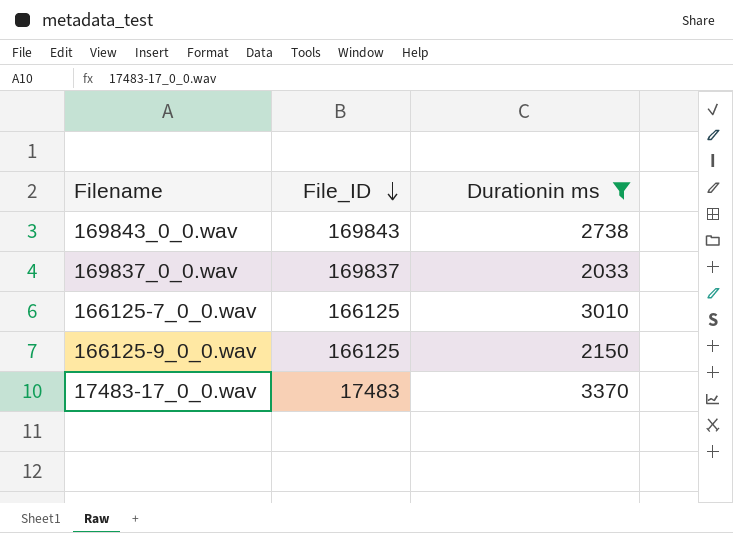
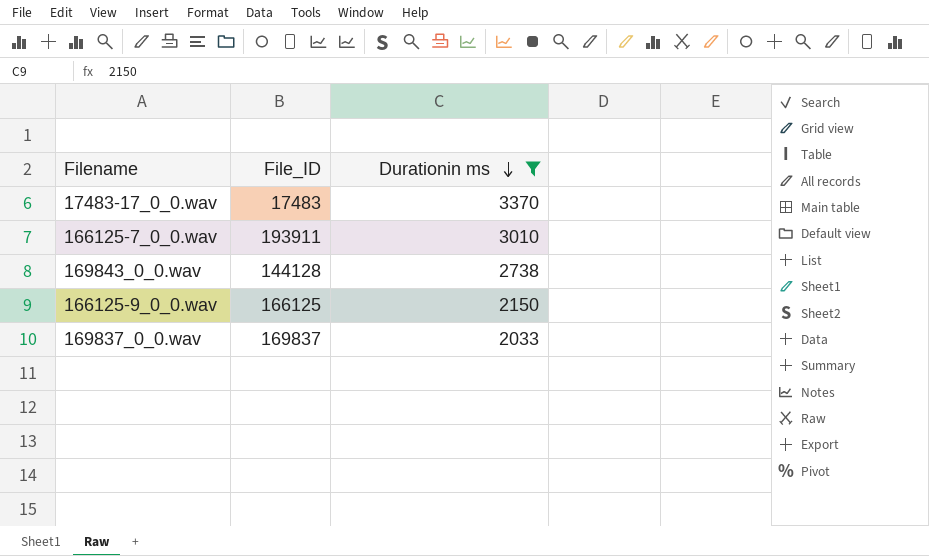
row order: File_ID descending -> Durationin ms descending
166125-7_0_0.wav | File_ID: 166125 -> 193911
169843_0_0.wav | File_ID: 169843 -> 144128

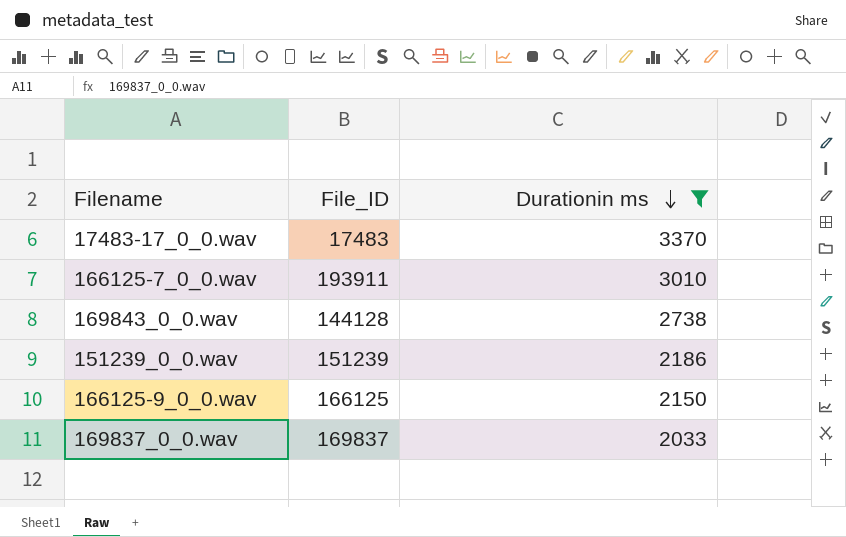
row 151239_0_0.wav: none -> 151239 | 2186

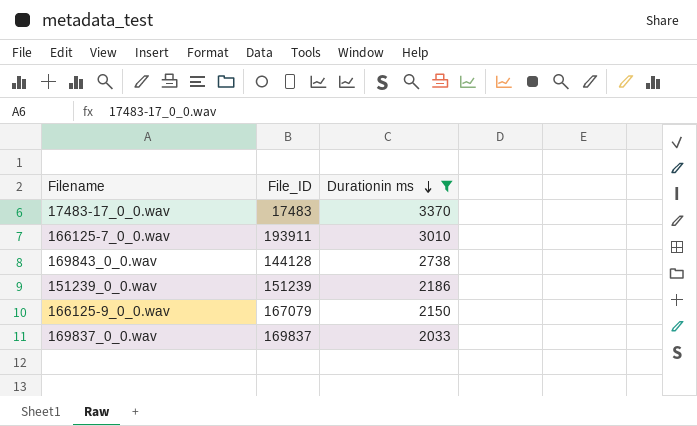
166125-9_0_0.wav | File_ID: 166125 -> 167079

